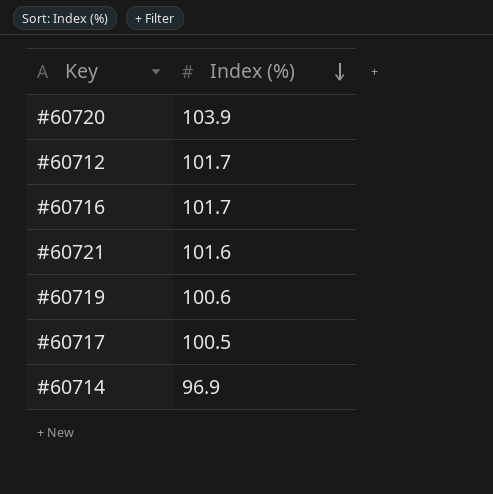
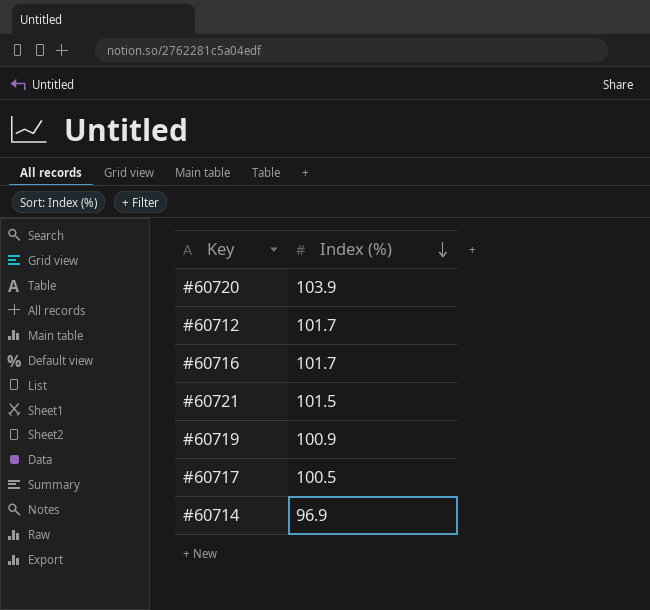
#60721 | Index (%): 101.6 -> 101.5
#60719 | Index (%): 100.6 -> 100.9

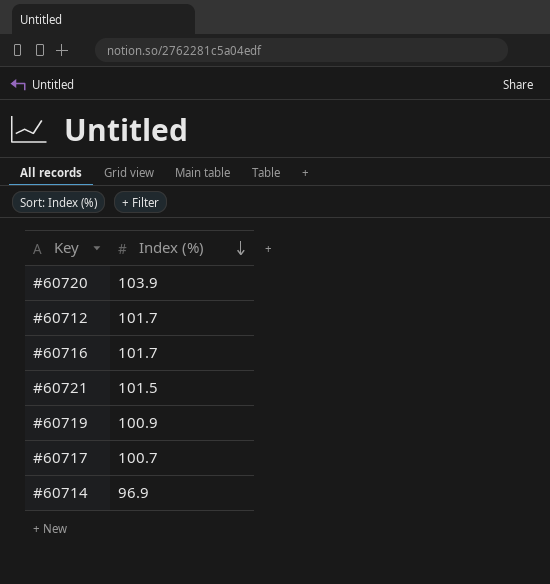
#60717 | Index (%): 100.5 -> 100.7

